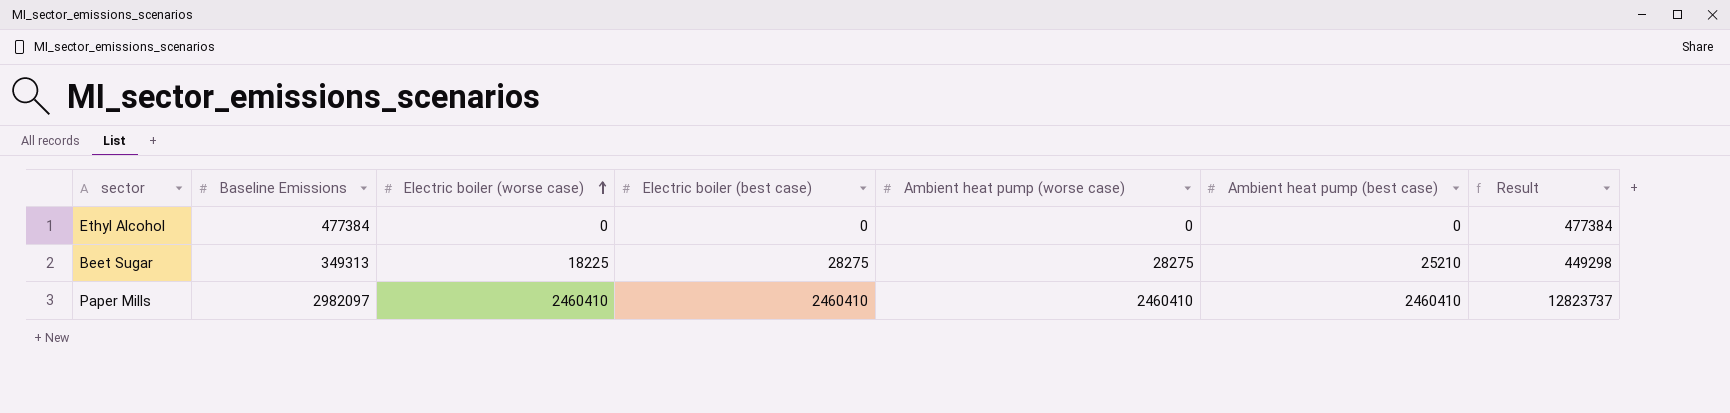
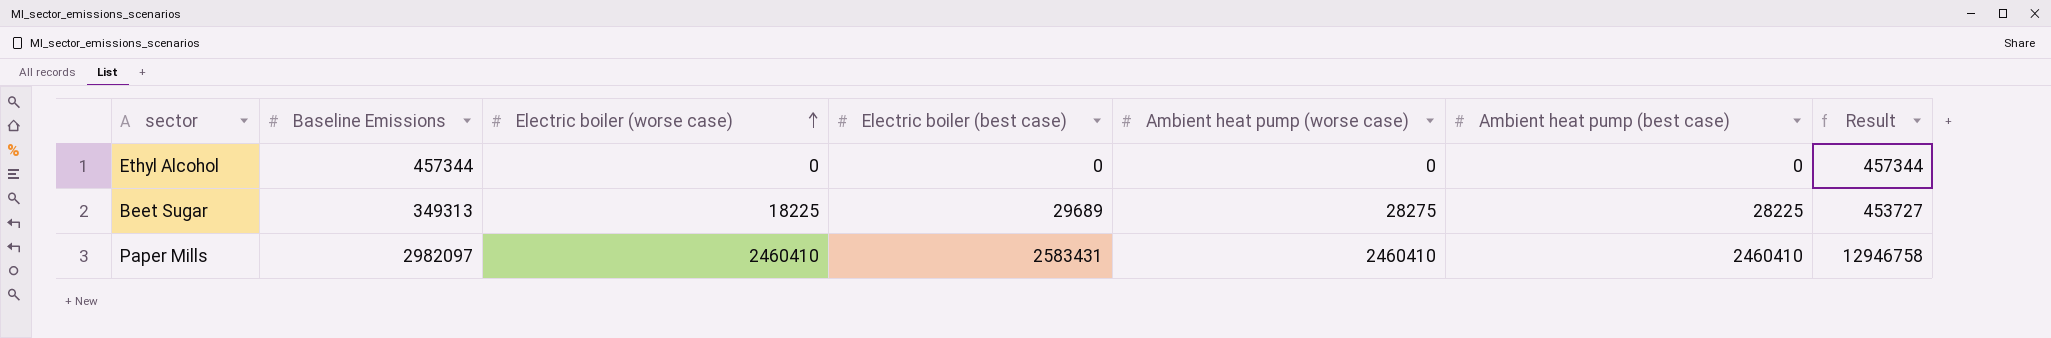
Ethyl Alcohol | Baseline Emissions: 477384 -> 457344
Ethyl Alcohol | Result: 477384 -> 457344
Beet Sugar | Electric boiler (best case): 28275 -> 29689
Beet Sugar | Ambient heat pump (best case): 25210 -> 28225
Beet Sugar | Result: 449298 -> 453727
Paper Mills | Electric boiler (best case): 2460410 -> 2583431
Paper Mills | Result: 12823737 -> 12946758

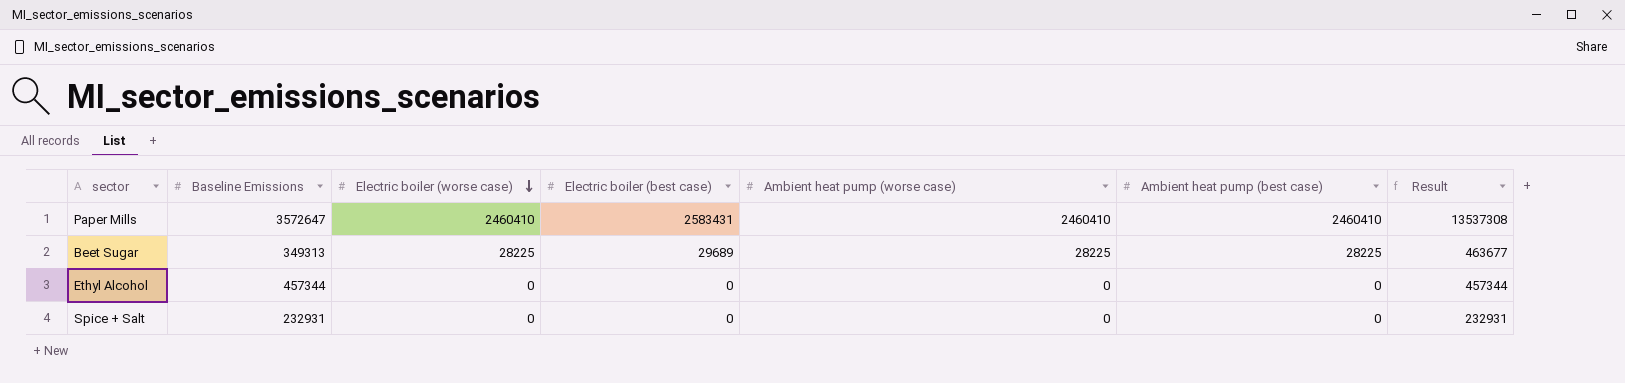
row order: Electric boiler (worse case) ascending -> Electric boiler (worse case) descending
Paper Mills | Baseline Emissions: 2982097 -> 3572647
Paper Mills | Result: 12946758 -> 13537308
Beet Sugar | Electric boiler (worse case): 18225 -> 28225
Beet Sugar | Ambient heat pump (worse case): 28275 -> 28225
Beet Sugar | Result: 453727 -> 463677
row Spice + Salt: none -> 232931 | 0 | 0 | 0 | 0 | 232931

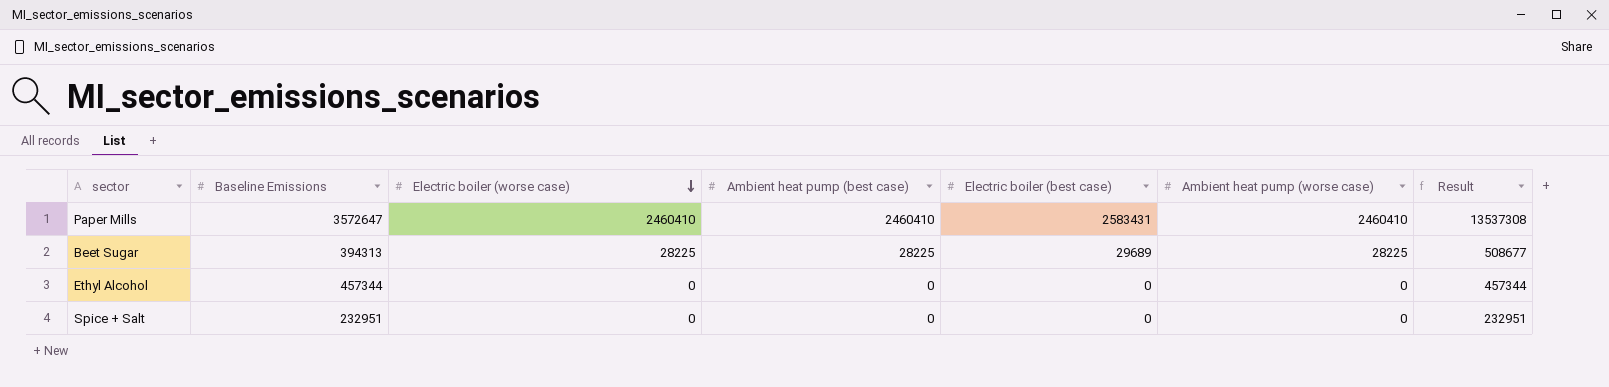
column Ambient heat pump (best case) | position: 6 -> 4
Beet Sugar | Baseline Emissions: 349313 -> 394313
Beet Sugar | Result: 463677 -> 508677
Spice + Salt | Baseline Emissions: 232931 -> 232951
Spice + Salt | Result: 232931 -> 232951

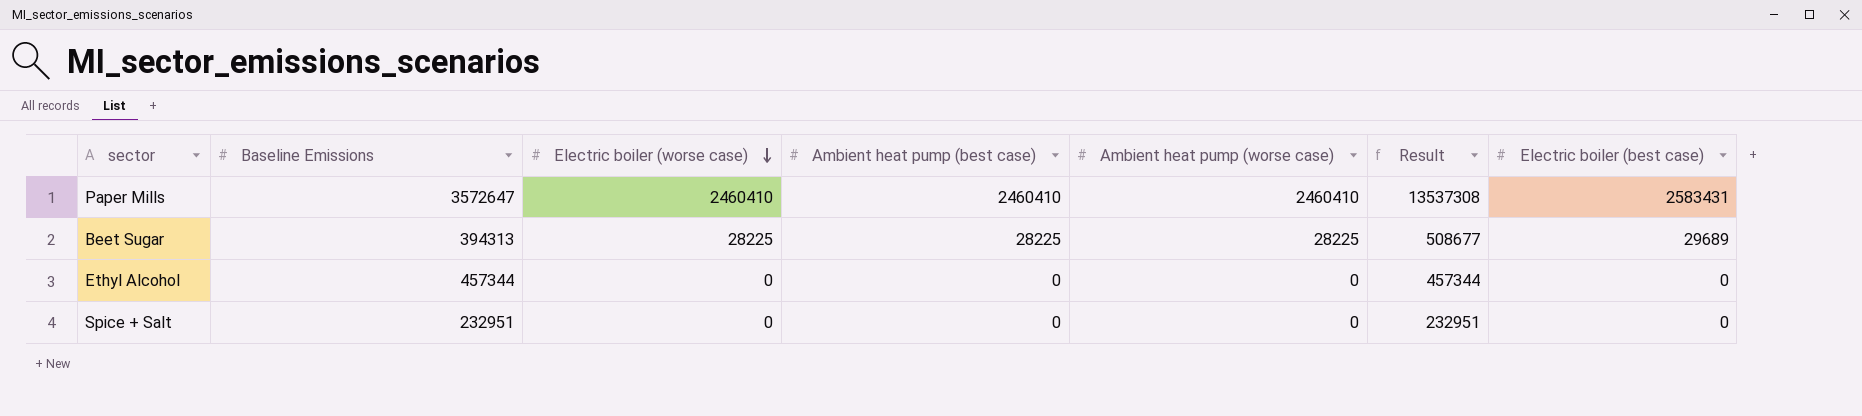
column Electric boiler (best case) | position: 5 -> 7

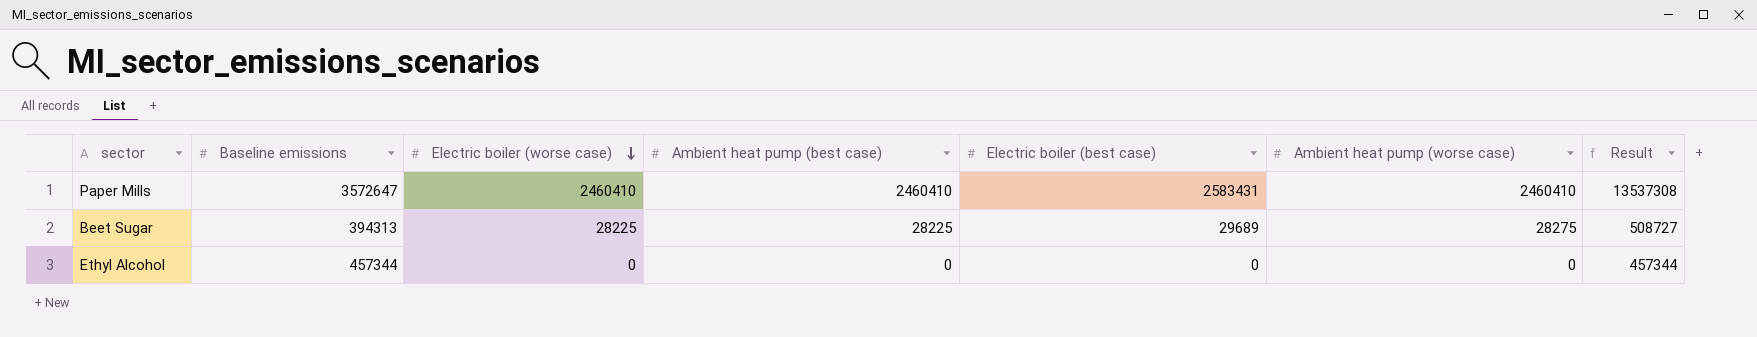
column name: Baseline Emissions -> Baseline emissions
column Electric boiler (best case) | position: 7 -> 5
row Spice + Salt: 232951 | 0 | 0 | 0 | 232951 | 0 -> none
Beet Sugar | Ambient heat pump (worse case): 28225 -> 28275
Beet Sugar | Result: 508677 -> 508727

